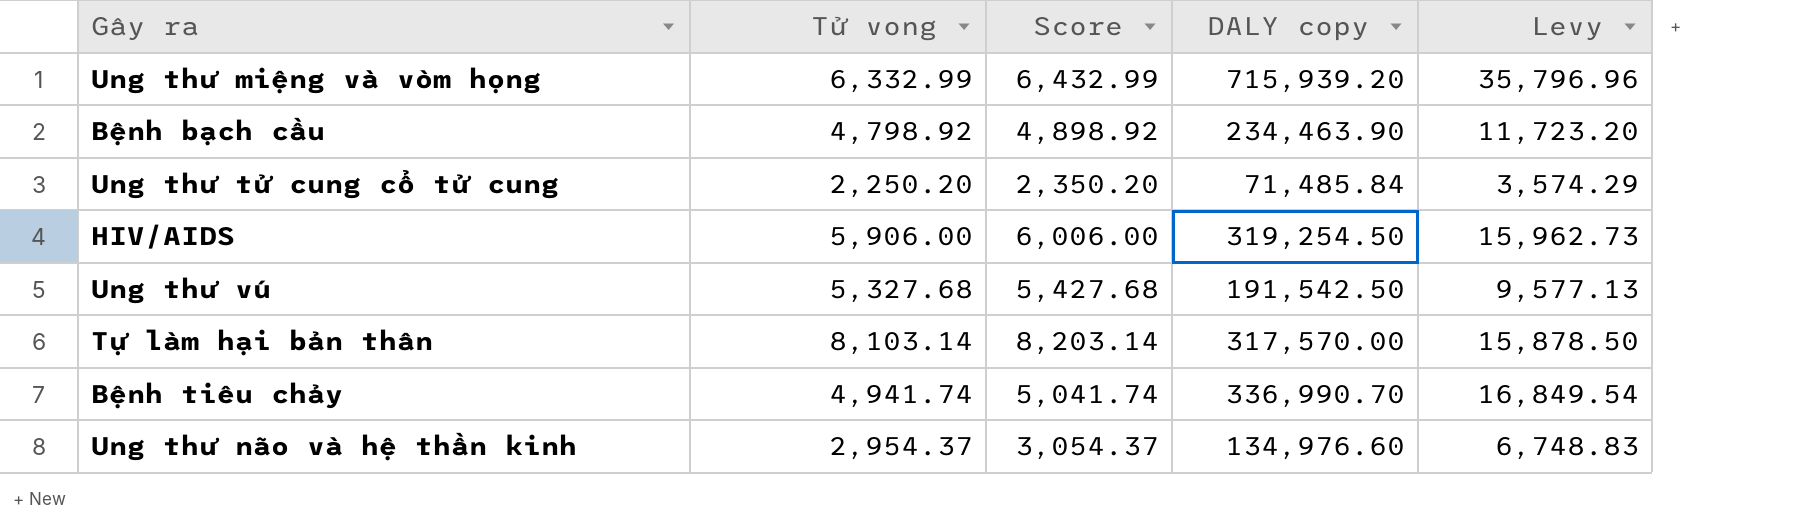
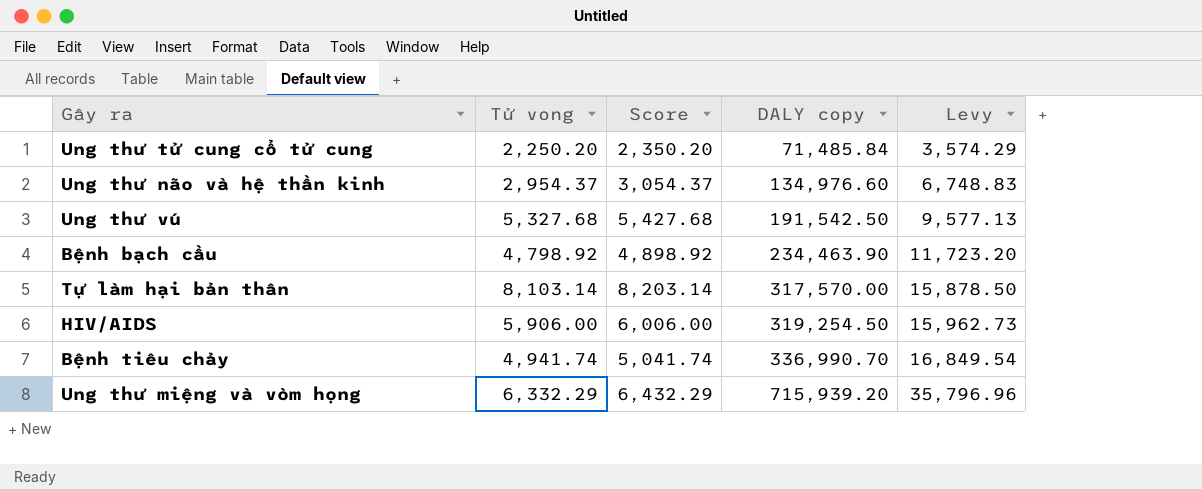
row order: none -> DALY copy ascending
Ung thư miệng và vòm họng | Tử vong: 6,332.99 -> 6,332.29
Ung thư miệng và vòm họng | Score: 6,432.99 -> 6,432.29

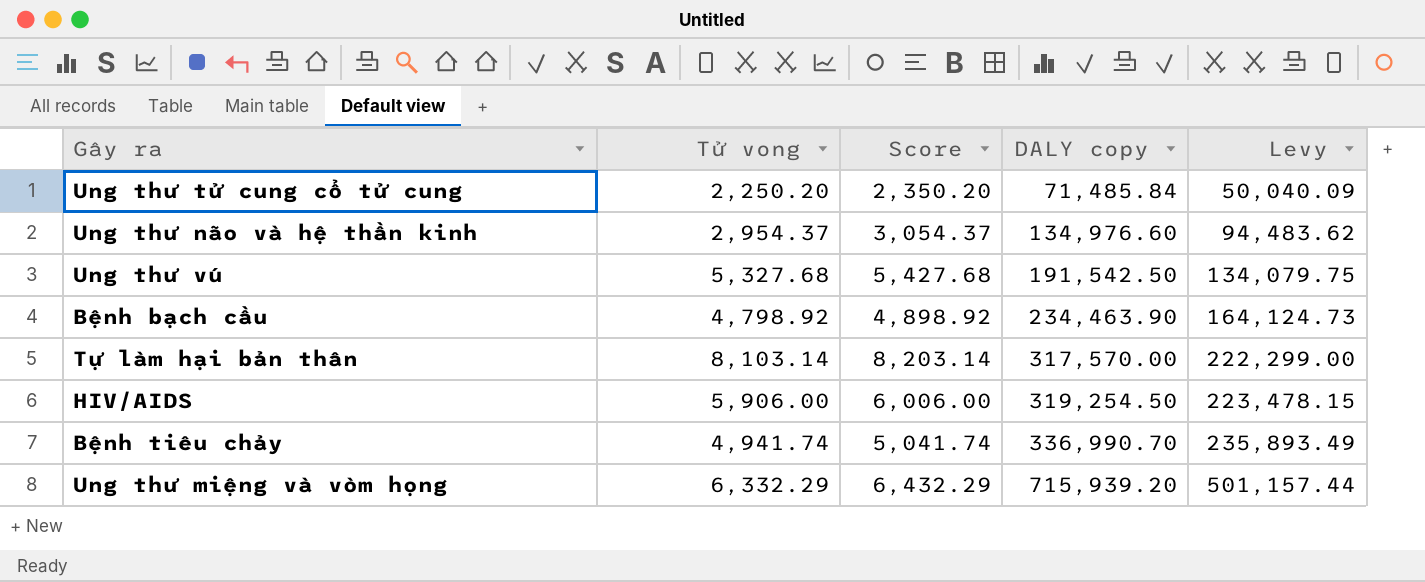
column Levy | formula: [DALY copy] * 0.05 -> [DALY copy] * 0.7

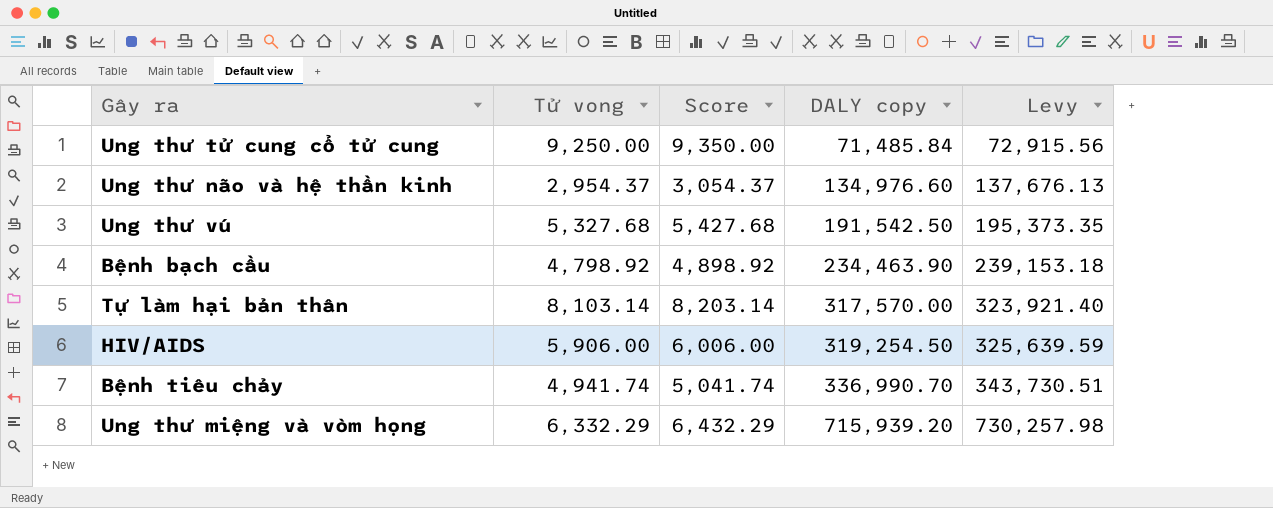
column Levy | formula: [DALY copy] * 0.7 -> [DALY copy] * 1.02
Ung thư tử cung cổ tử cung | Tử vong: 2,250.20 -> 9,250.00
Ung thư tử cung cổ tử cung | Score: 2,350.20 -> 9,350.00

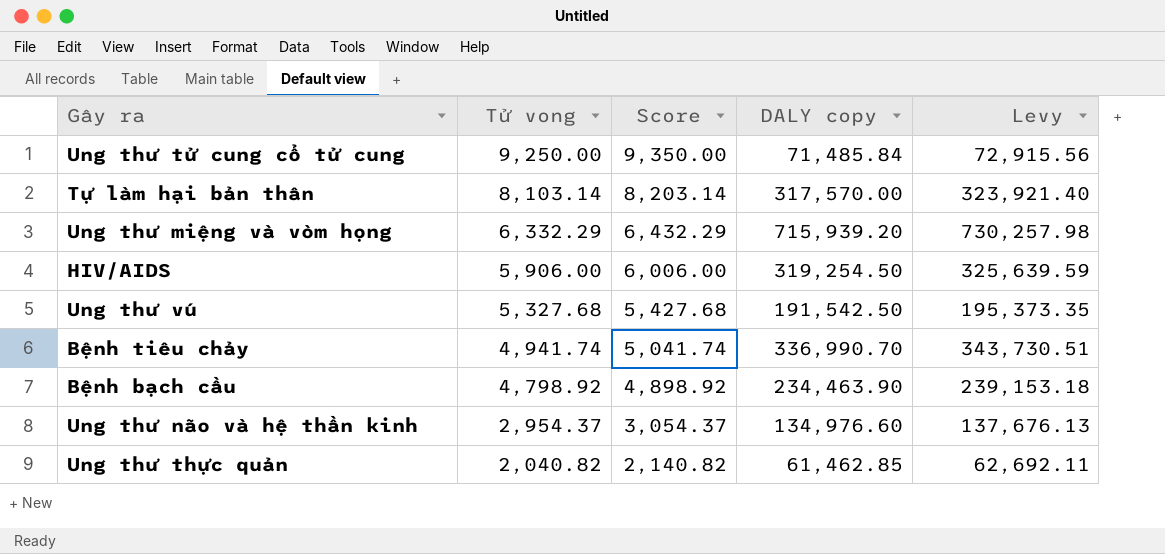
row order: DALY copy ascending -> Tử vong descending
row Ung thư thực quản: none -> 2,040.82 | 2,140.82 | 61,462.85 | 62,692.11

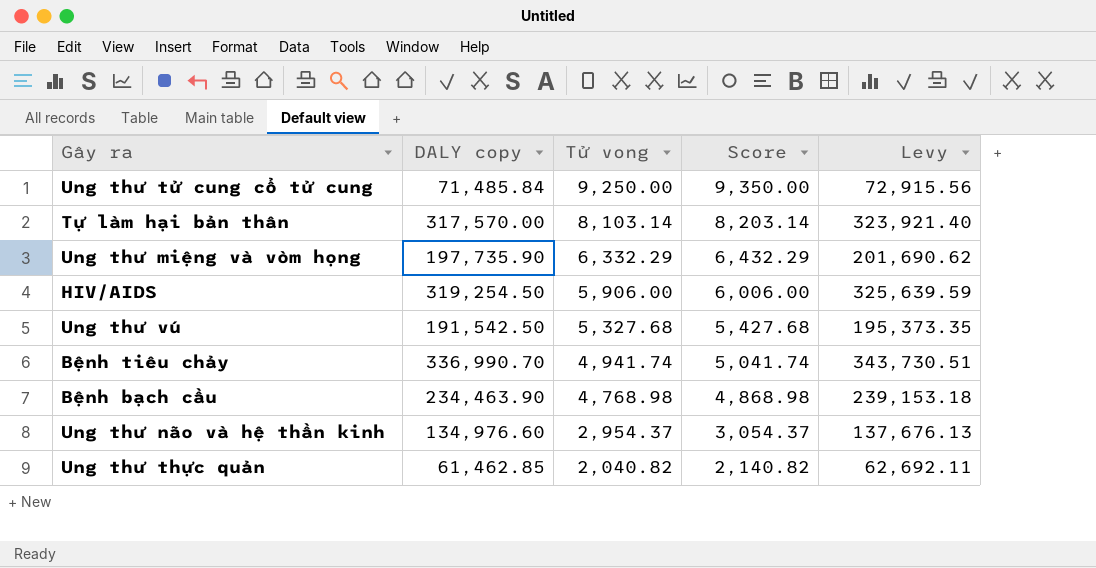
column DALY copy | position: 4 -> 2
Ung thư miệng và vòm họng | DALY copy: 715,939.20 -> 197,735.90
Ung thư miệng và vòm họng | Levy: 730,257.98 -> 201,690.62
Bệnh bạch cầu | Tử vong: 4,798.92 -> 4,768.98
Bệnh bạch cầu | Score: 4,898.92 -> 4,868.98

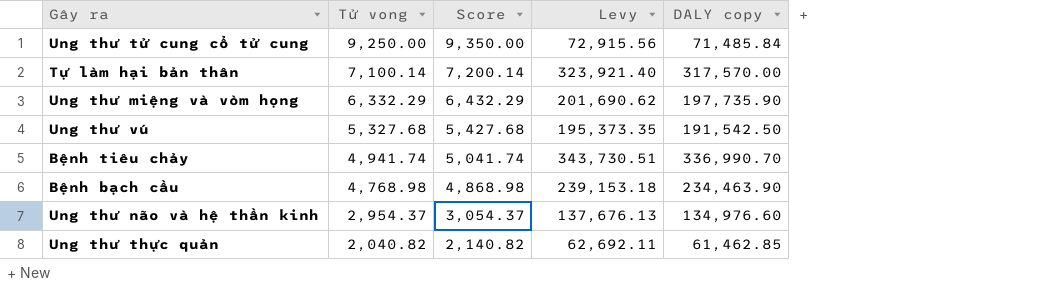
column DALY copy | position: 2 -> 5
row HIV/AIDS: 319,254.50 | 5,906.00 | 6,006.00 | 325,639.59 -> none
Tự làm hại bản thân | Tử vong: 8,103.14 -> 7,100.14
Tự làm hại bản thân | Score: 8,203.14 -> 7,200.14

